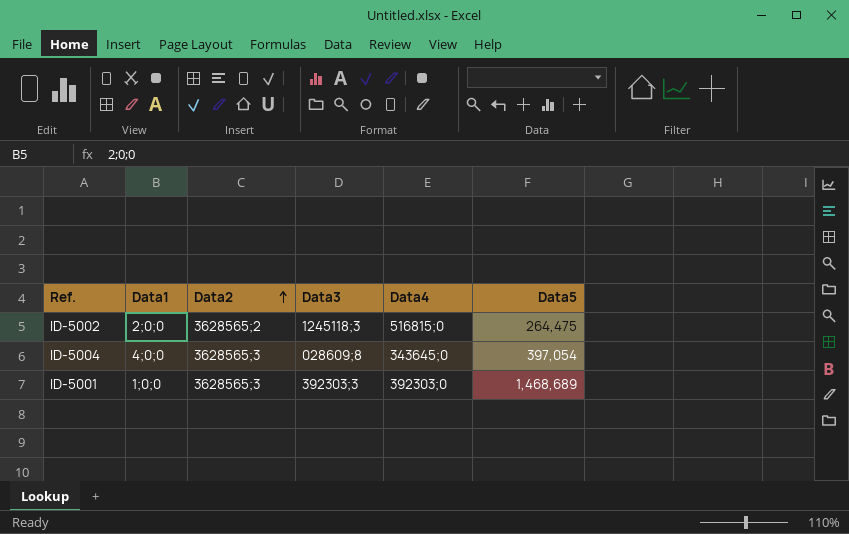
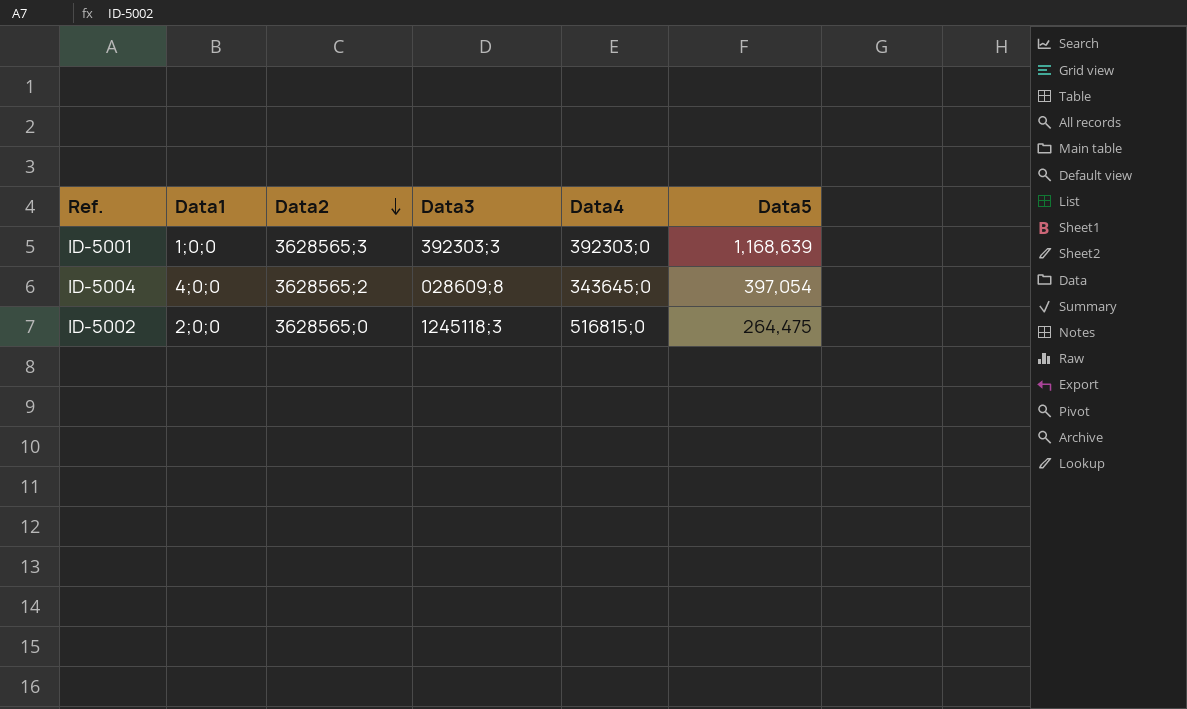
row order: Data2 ascending -> Data2 descending
ID-5001 | Data5: 1,468,689 -> 1,168,639
ID-5004 | Data2: 3628565;3 -> 3628565;2
ID-5002 | Data2: 3628565;2 -> 3628565;0

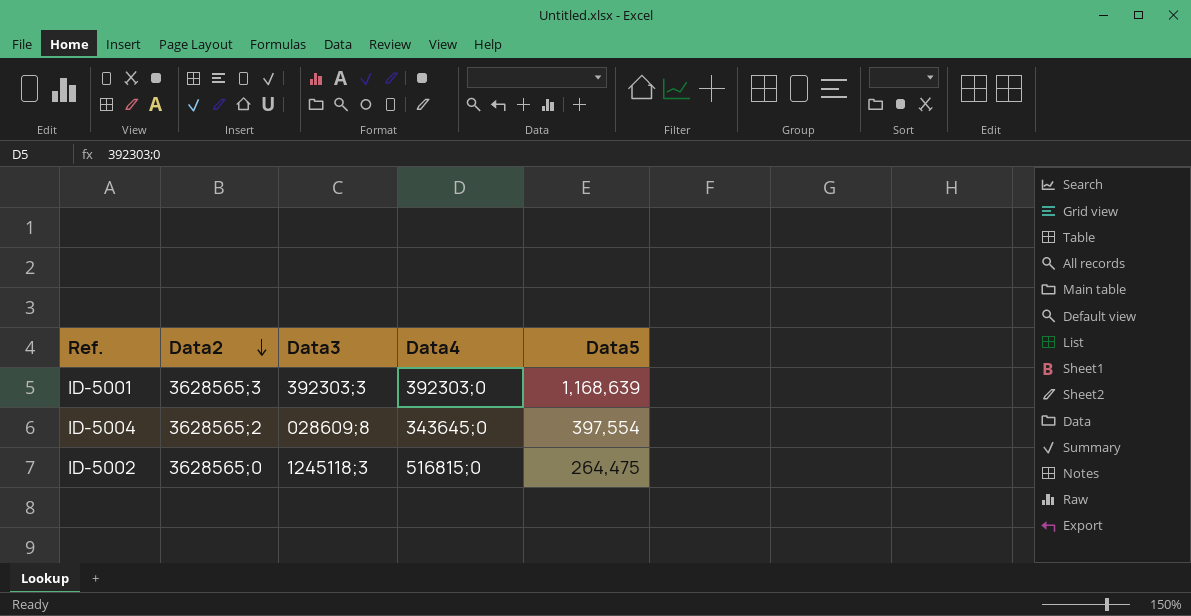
column Data1 | position: 2 -> none
ID-5004 | Data5: 397,054 -> 397,554

